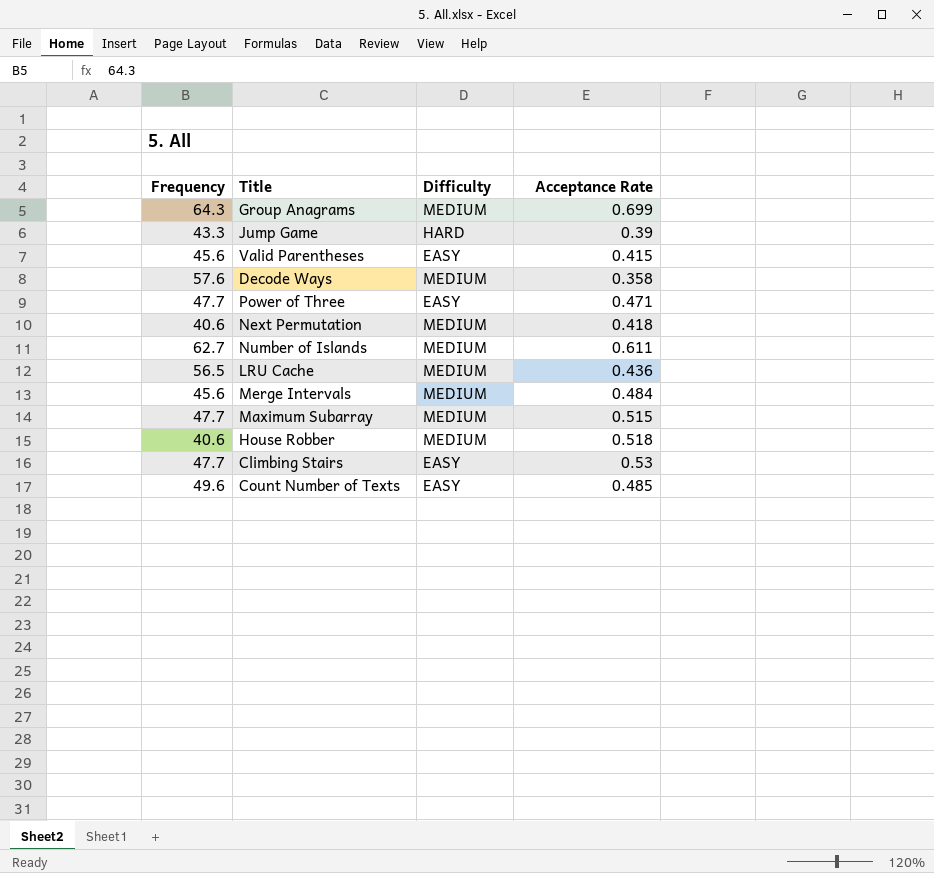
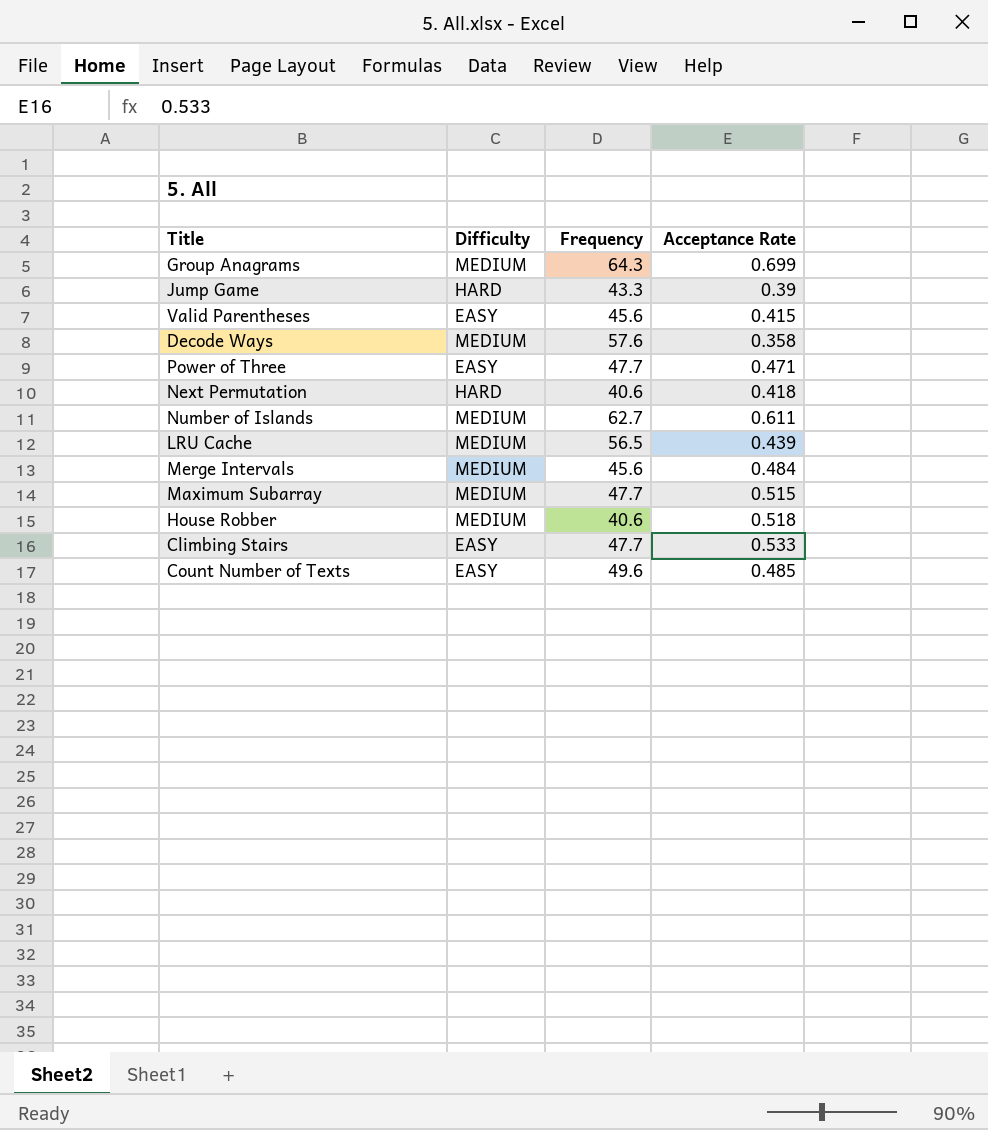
column Frequency | position: 1 -> 3
Next Permutation | Difficulty: MEDIUM -> HARD
LRU Cache | Acceptance Rate: 0.436 -> 0.439
Climbing Stairs | Acceptance Rate: 0.53 -> 0.533

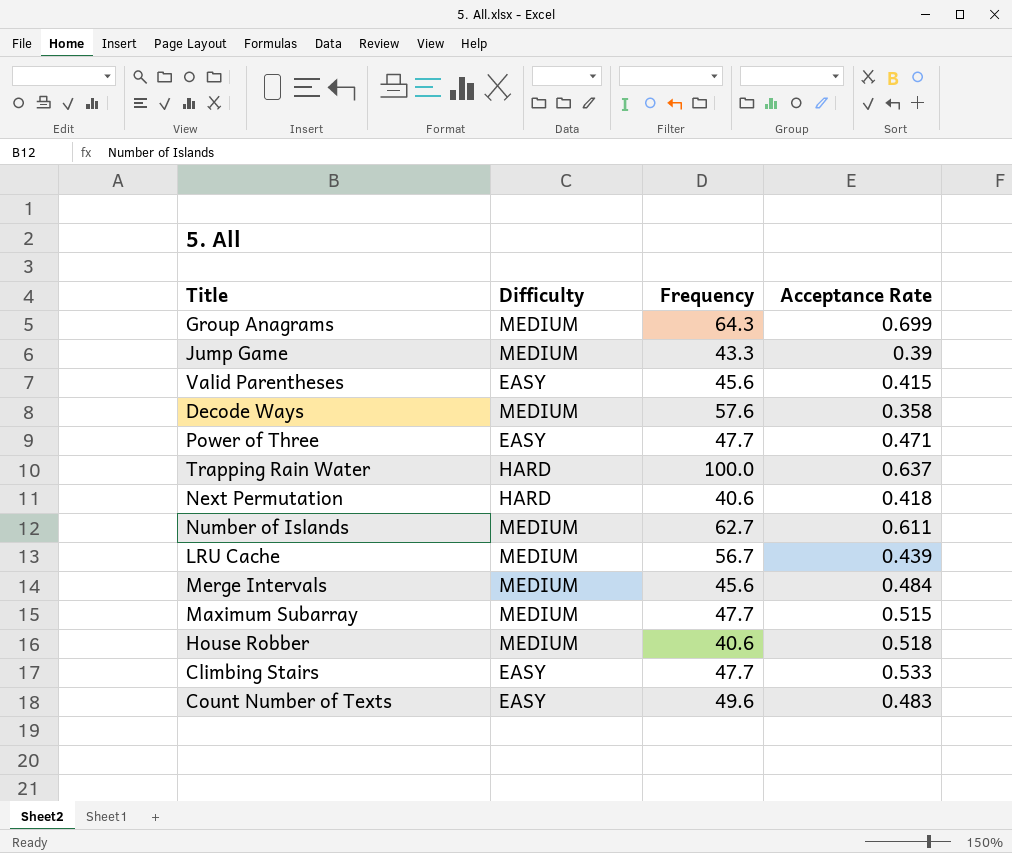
Jump Game | Difficulty: HARD -> MEDIUM
row Trapping Rain Water: none -> HARD | 100.0 | 0.637
LRU Cache | Frequency: 56.5 -> 56.7
Count Number of Texts | Acceptance Rate: 0.485 -> 0.483

